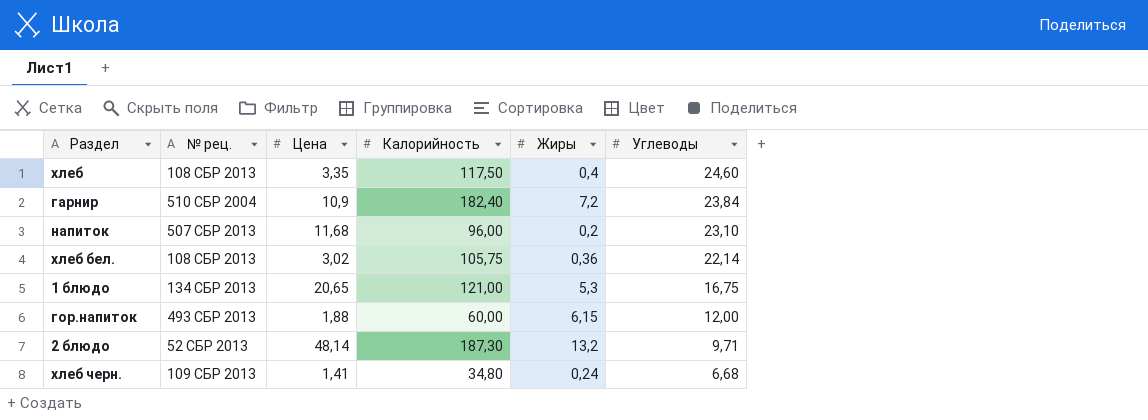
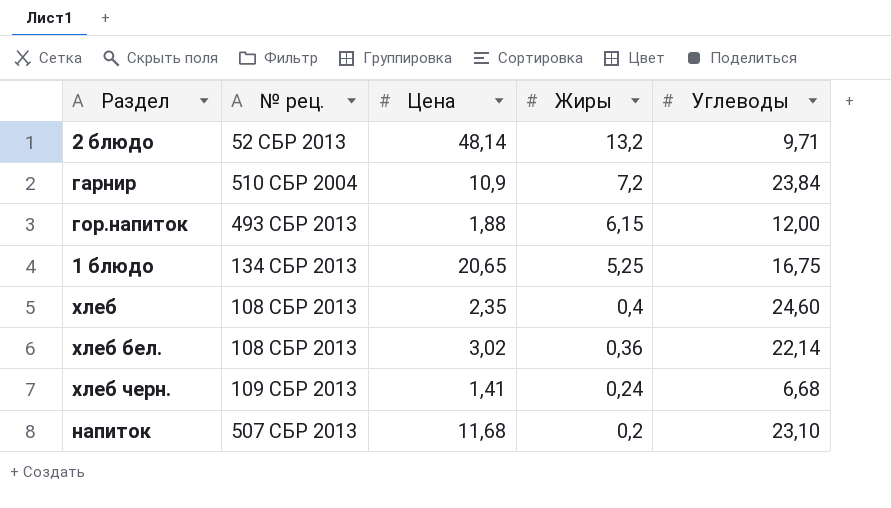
row order: Углеводы descending -> Жиры descending
column Калорийность | position: 4 -> none
1 блюдо | Жиры: 5,3 -> 5,25
хлеб | Цена: 3,35 -> 2,35

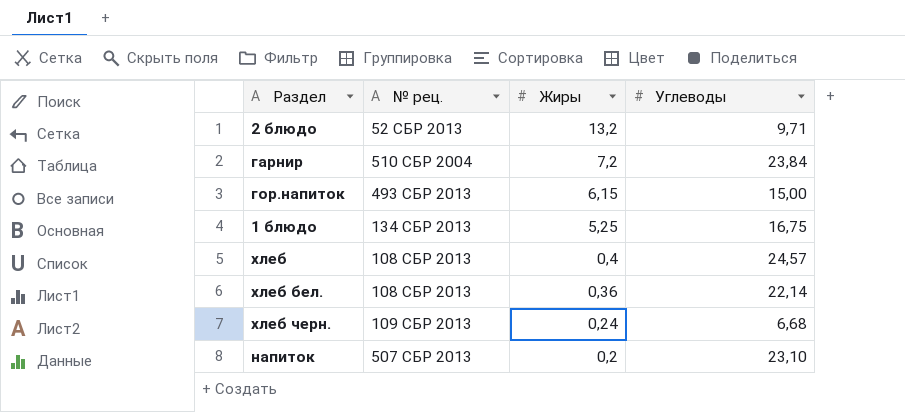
column Цена | position: 3 -> none
гор.напиток | Углеводы: 12,00 -> 15,00
хлеб | Углеводы: 24,60 -> 24,57

